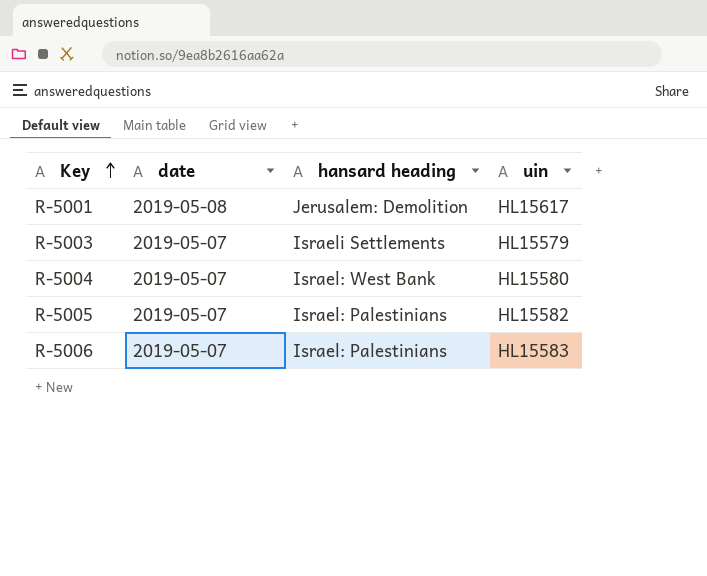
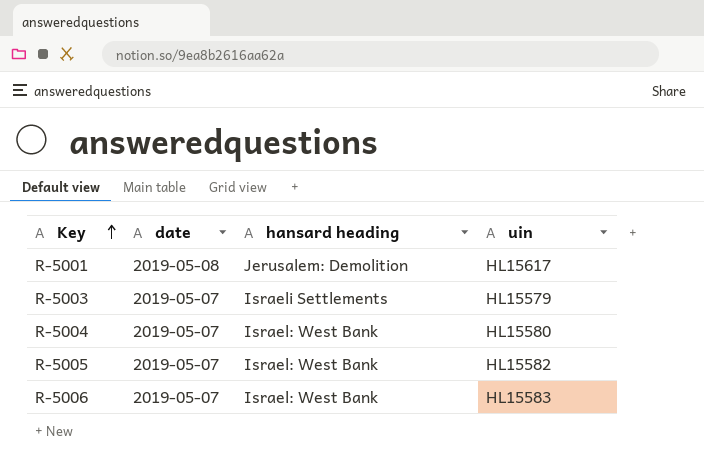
R-5005 | hansard heading: Israel: Palestinians -> Israel: West Bank
R-5006 | hansard heading: Israel: Palestinians -> Israel: West Bank

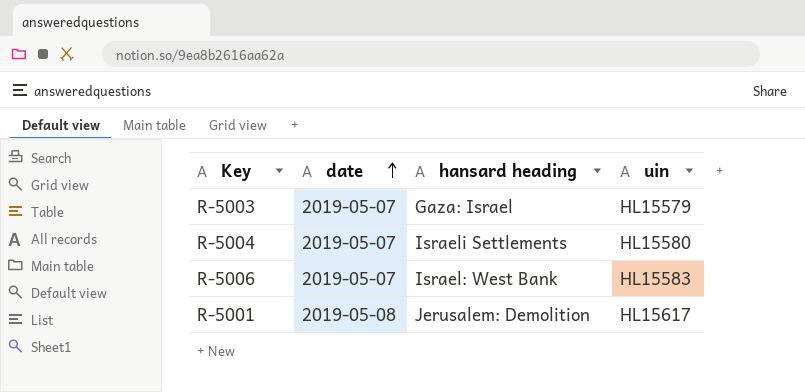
row order: Key ascending -> date ascending
row R-5005: 2019-05-07 | Israel: West Bank | HL15582 -> none
R-5003 | hansard heading: Israeli Settlements -> Gaza: Israel
R-5004 | hansard heading: Israel: West Bank -> Israeli Settlements

